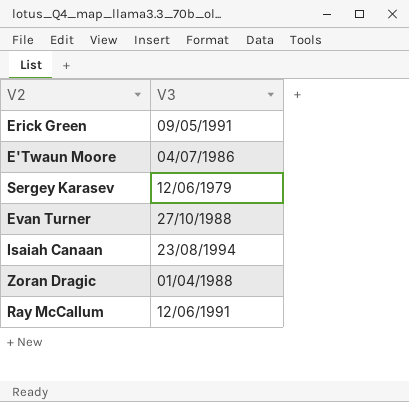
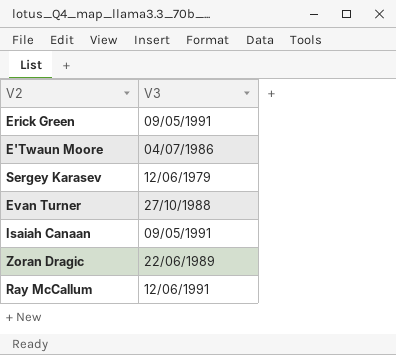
Isaiah Canaan | V3: 23/08/1994 -> 09/05/1991
Zoran Dragic | V3: 01/04/1988 -> 22/06/1989

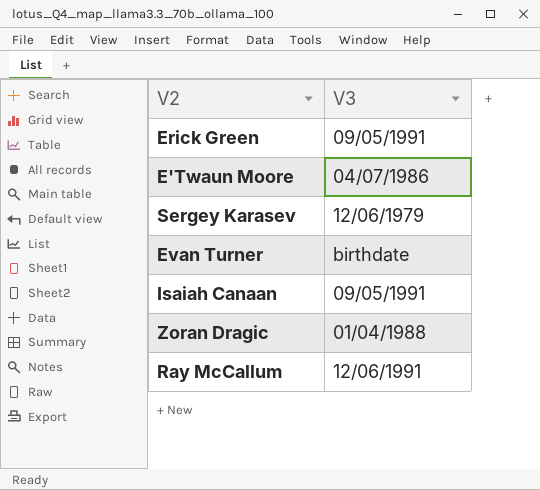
Evan Turner | V3: 27/10/1988 -> birthdate
Zoran Dragic | V3: 22/06/1989 -> 01/04/1988

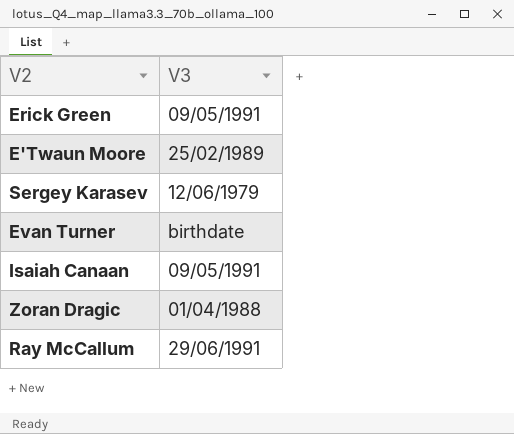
E'Twaun Moore | V3: 04/07/1986 -> 25/02/1989
Ray McCallum | V3: 12/06/1991 -> 29/06/1991

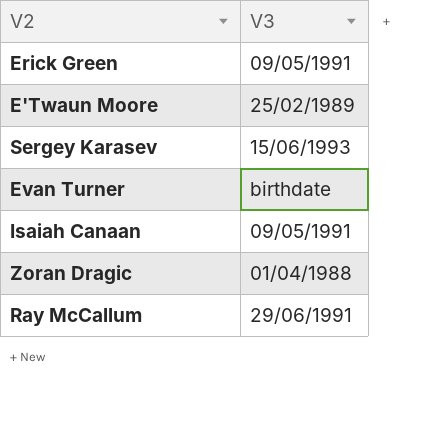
Sergey Karasev | V3: 12/06/1979 -> 15/06/1993

